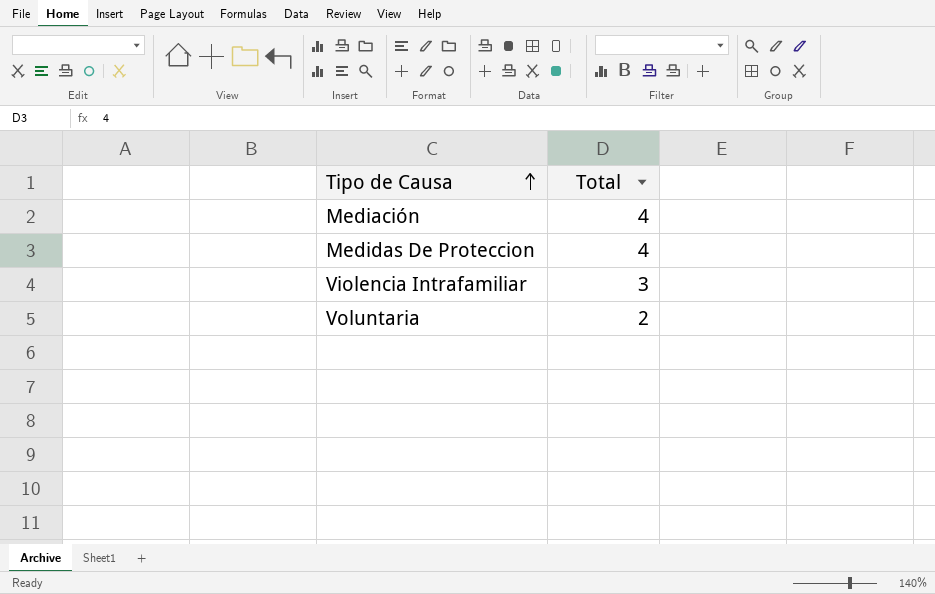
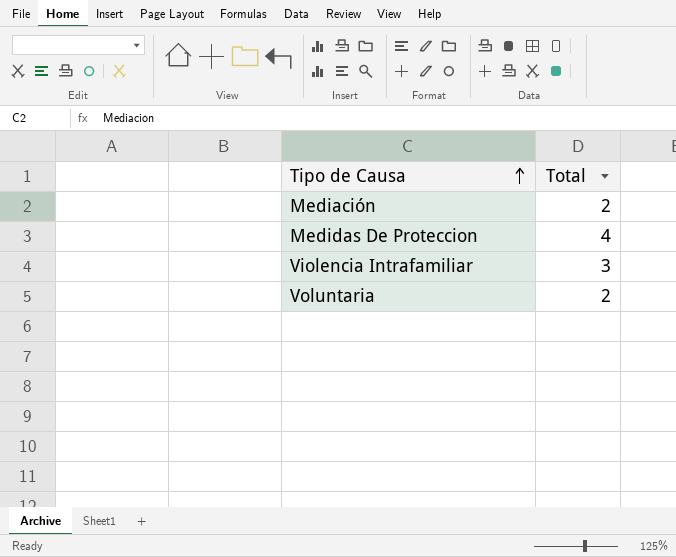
Mediación | Total: 4 -> 2

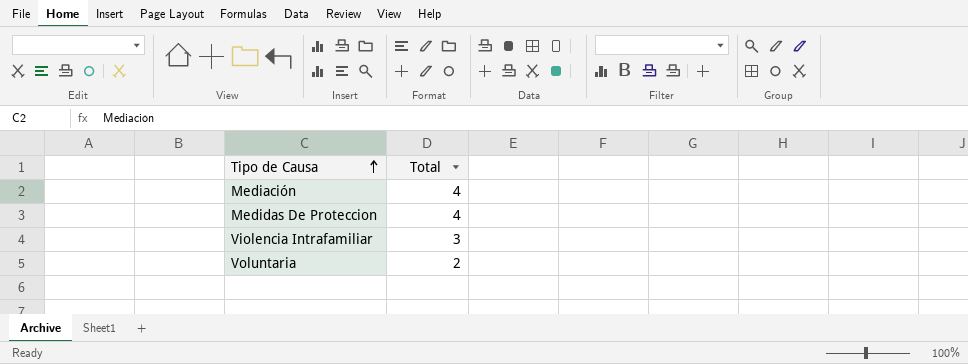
Mediación | Total: 2 -> 4

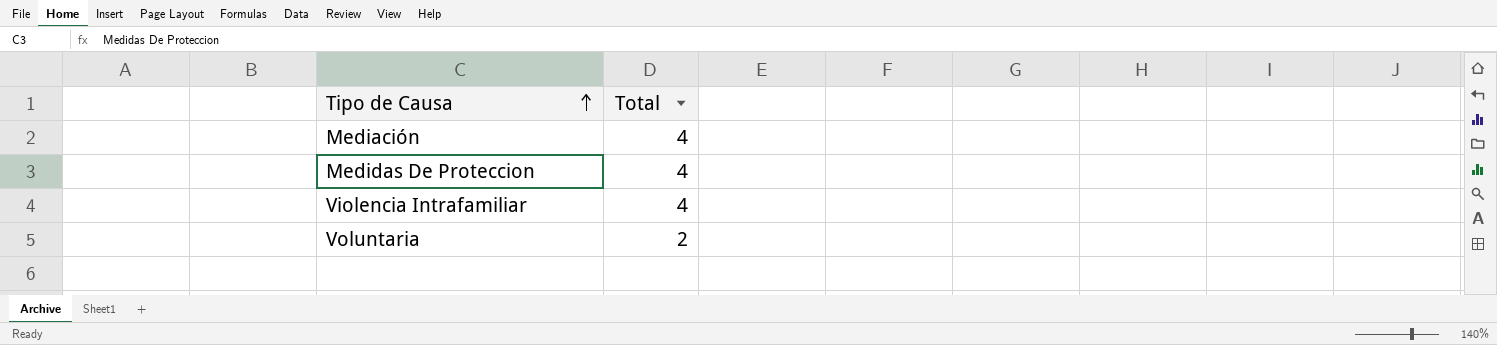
Violencia Intrafamiliar | Total: 3 -> 4

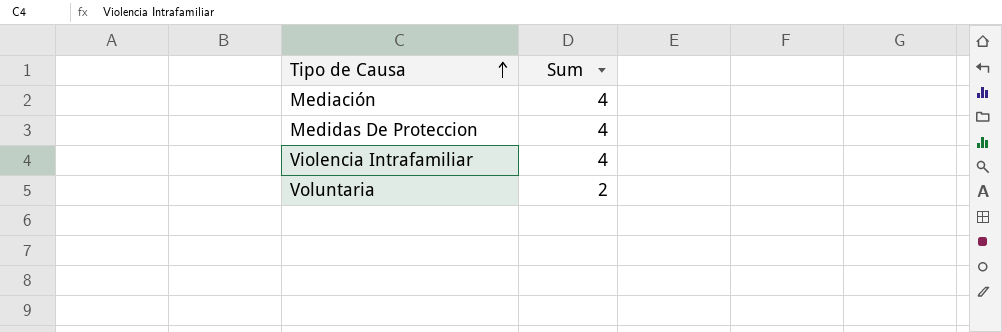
column name: Total -> Sum

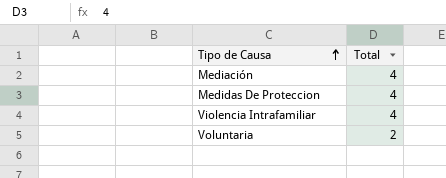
column name: Sum -> Total

